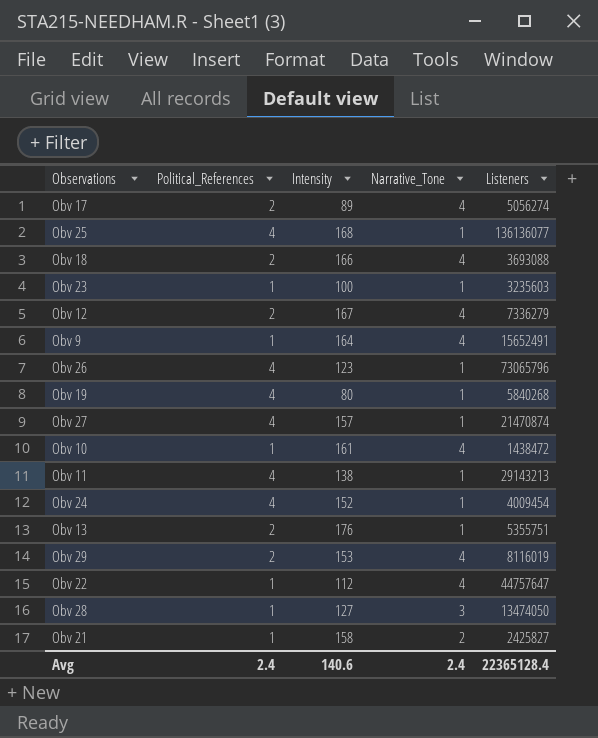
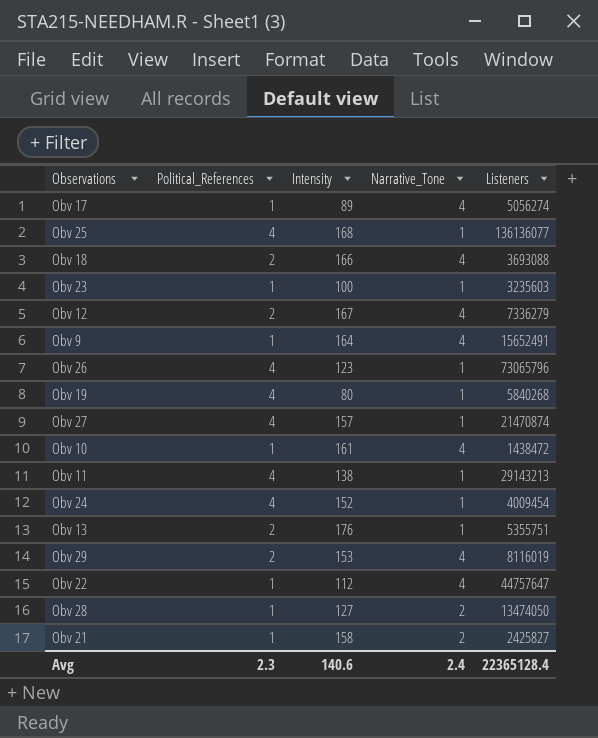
Obv 17 | Political_References: 2 -> 1
Obv 28 | Narrative_Tone: 3 -> 2
Avg | Political_References: 2.4 -> 2.3

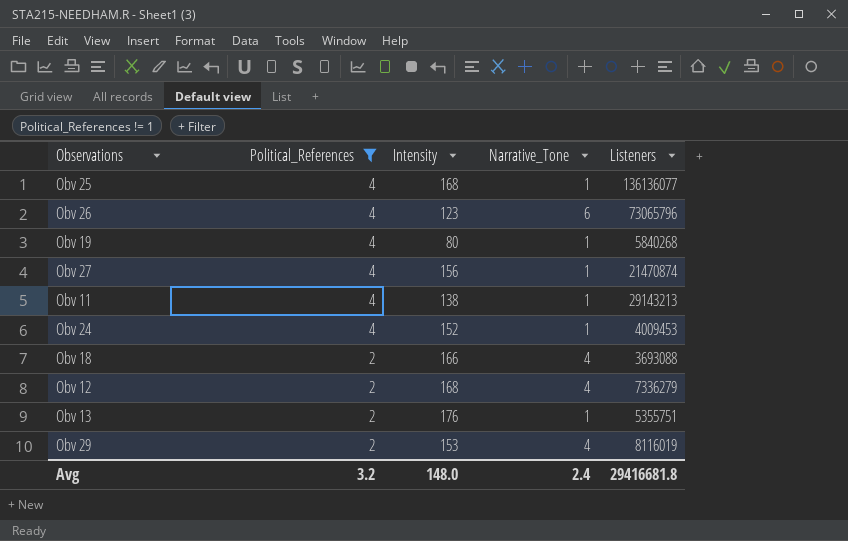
filter: none -> Political_References != 1
row order: none -> Political_References descending
Obv 26 | Narrative_Tone: 1 -> 6
Obv 27 | Intensity: 157 -> 156
Obv 24 | Listeners: 4009454 -> 4009453
Obv 12 | Intensity: 167 -> 168
Avg | Political_References: 2.3 -> 3.2
Avg | Intensity: 140.6 -> 148.0
Avg | Listeners: 22365128.4 -> 29416681.8

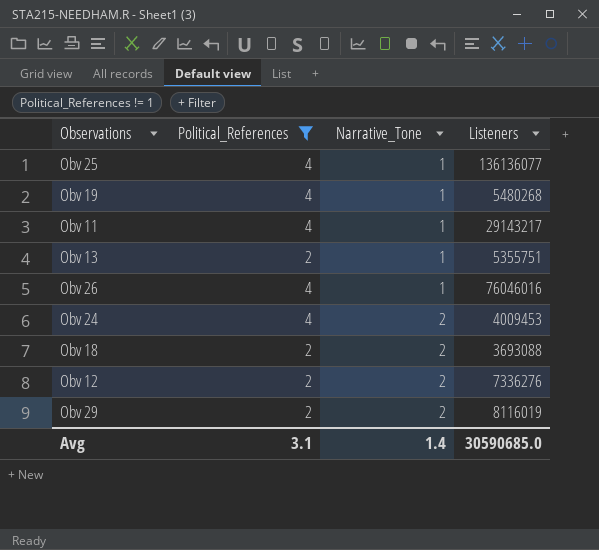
row order: Political_References descending -> Narrative_Tone ascending
column Intensity | position: 3 -> none
row Obv 27: 4 | 156 | 1 | 21470874 -> none
Obv 19 | Listeners: 5840268 -> 5480268
Obv 11 | Listeners: 29143213 -> 29143217
Obv 26 | Narrative_Tone: 6 -> 1
Obv 26 | Listeners: 73065796 -> 76046016
Obv 24 | Narrative_Tone: 1 -> 2
Obv 18 | Narrative_Tone: 4 -> 2
Obv 12 | Narrative_Tone: 4 -> 2
Obv 12 | Listeners: 7336279 -> 7336276
Obv 29 | Narrative_Tone: 4 -> 2
Avg | Political_References: 3.2 -> 3.1
Avg | Narrative_Tone: 2.4 -> 1.4
Avg | Listeners: 29416681.8 -> 30590685.0

